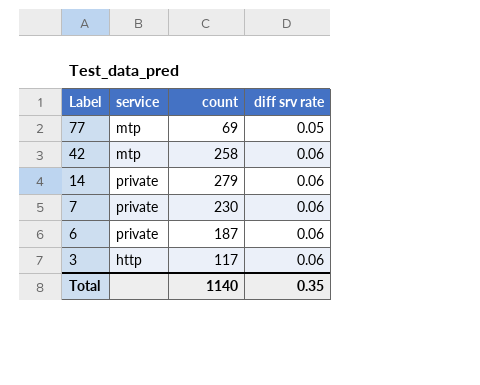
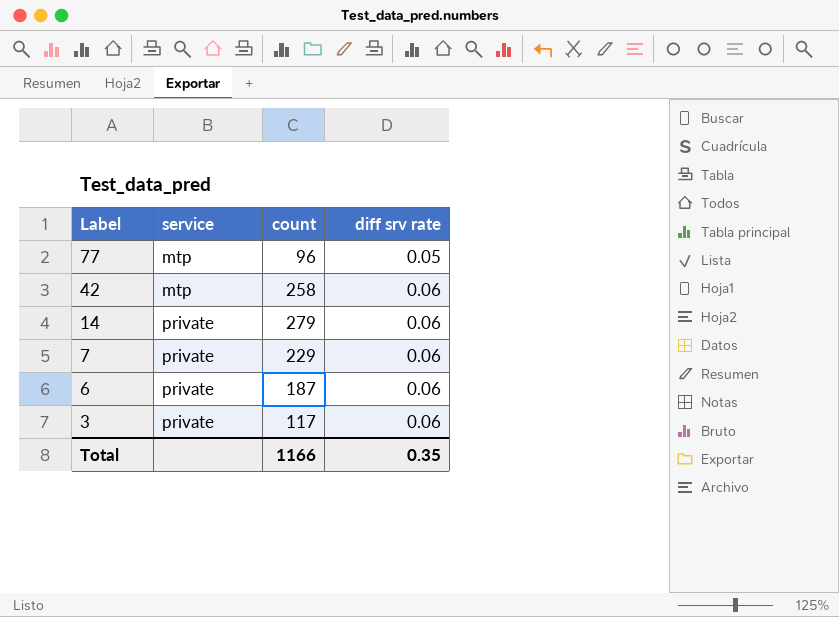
77 | count: 69 -> 96
7 | count: 230 -> 229
3 | service: http -> private
Total | count: 1140 -> 1166

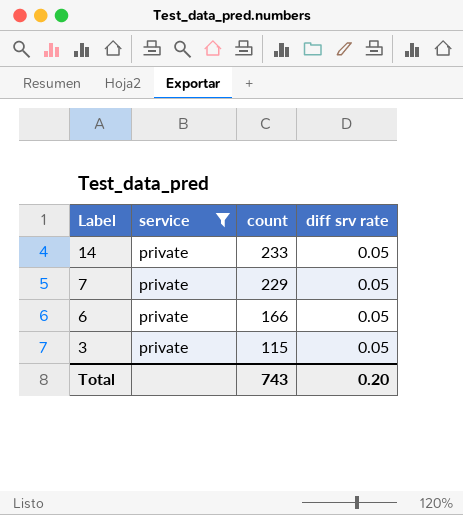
filter: none -> service = private
14 | count: 279 -> 233
14 | diff srv rate: 0.06 -> 0.05
7 | diff srv rate: 0.06 -> 0.05
6 | count: 187 -> 166
6 | diff srv rate: 0.06 -> 0.05
3 | count: 117 -> 115
3 | diff srv rate: 0.06 -> 0.05
Total | count: 1166 -> 743
Total | diff srv rate: 0.35 -> 0.20

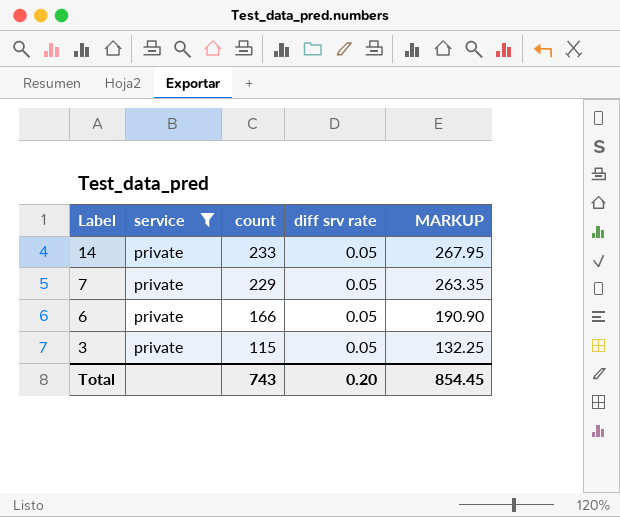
column MARKUP | formula: none -> [count] * 1.15

